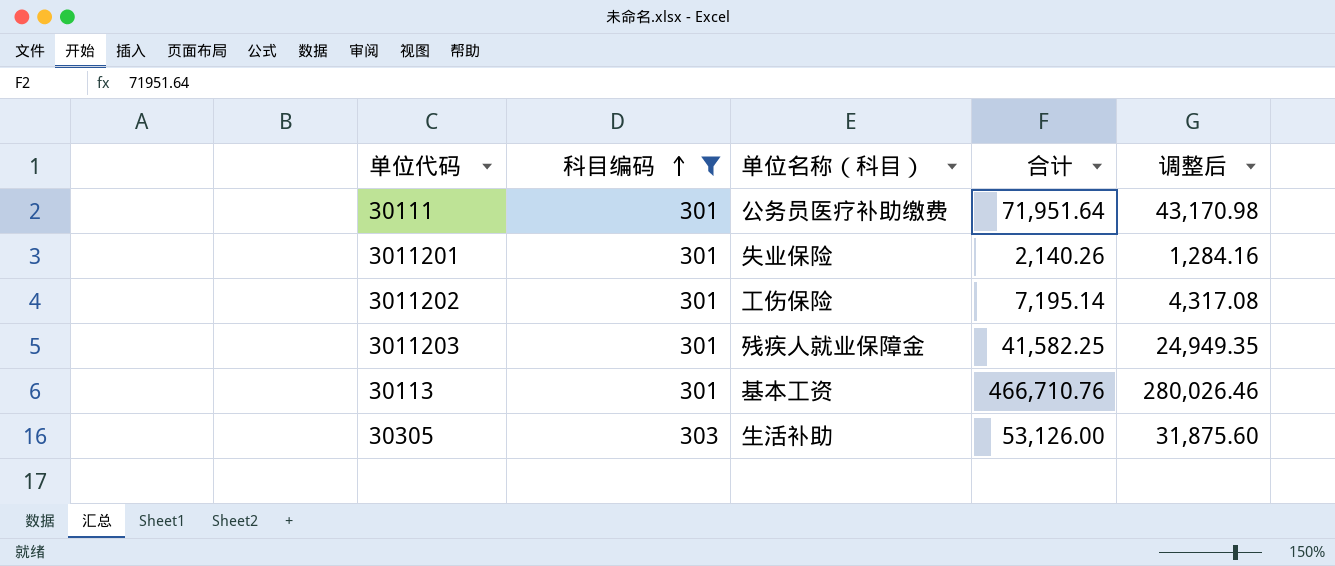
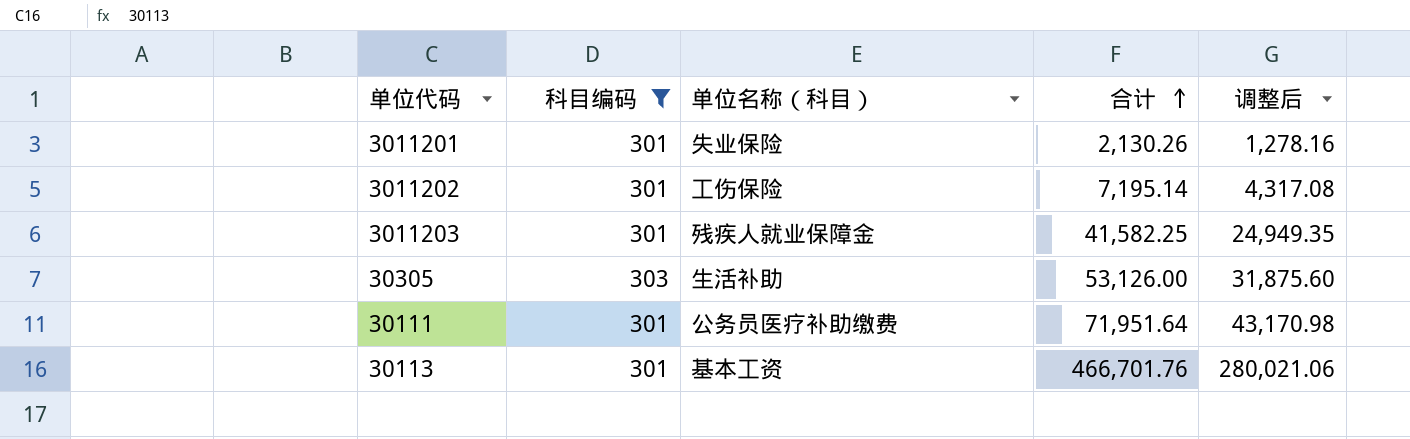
row order: 科目编码 ascending -> 合计 ascending
3011201 | 合计: 2,140.26 -> 2,130.26
3011201 | 调整后: 1,284.16 -> 1,278.16
30113 | 合计: 466,710.76 -> 466,701.76
30113 | 调整后: 280,026.46 -> 280,021.06

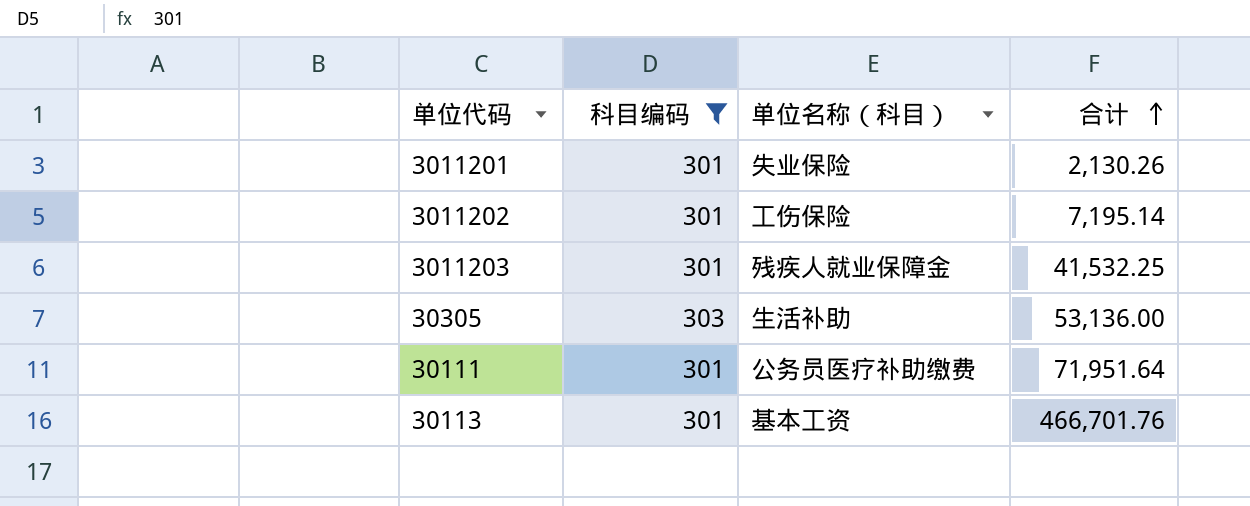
column 调整后 | formula: [合计] * 0.6 -> none
3011203 | 合计: 41,582.25 -> 41,532.25
30305 | 合计: 53,126.00 -> 53,136.00

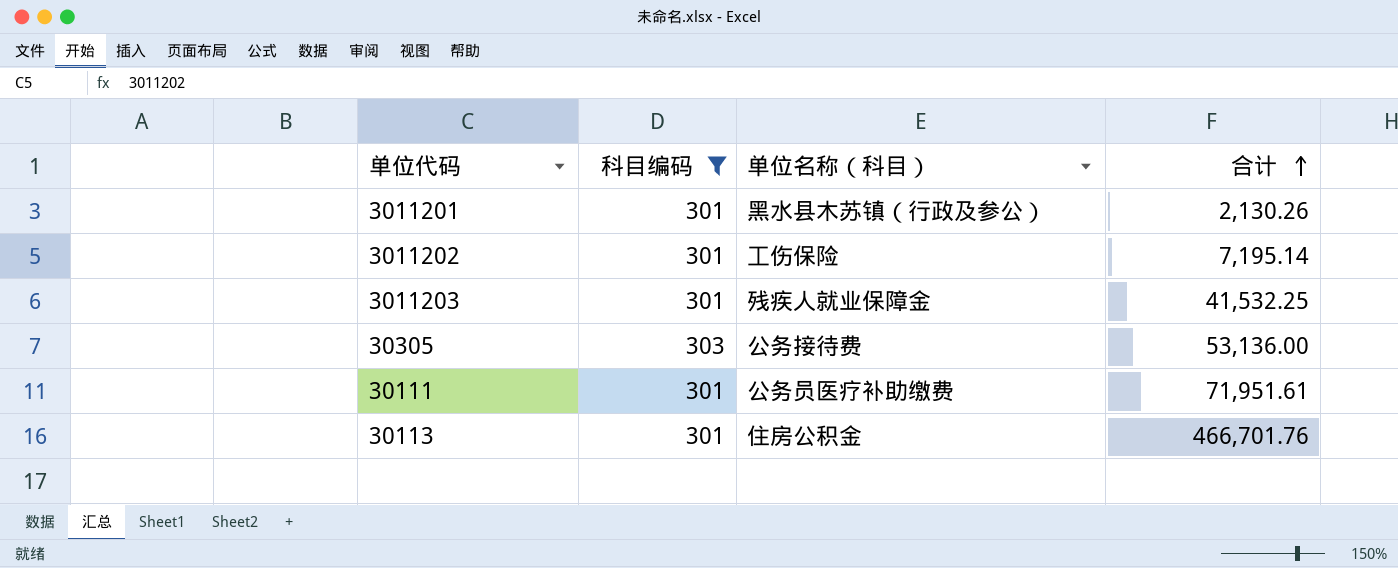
3011201 | 单位名称（科目）: 失业保险 -> 黑水县木苏镇（行政及参公）
30305 | 单位名称（科目）: 生活补助 -> 公务接待费
30111 | 合计: 71,951.64 -> 71,951.61
30113 | 单位名称（科目）: 基本工资 -> 住房公积金

